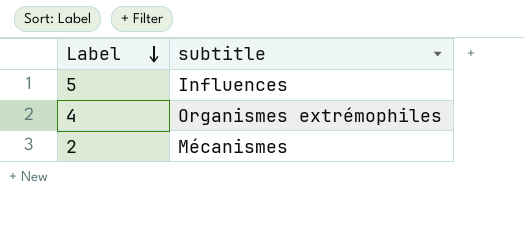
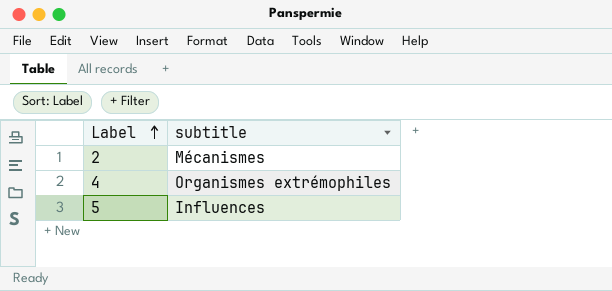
row order: Label descending -> Label ascending

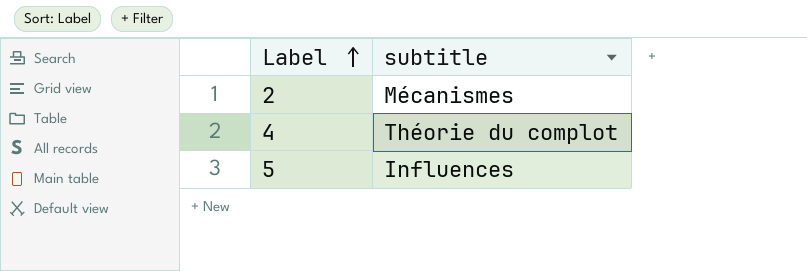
4 | subtitle: Organismes extrémophiles -> Théorie du complot

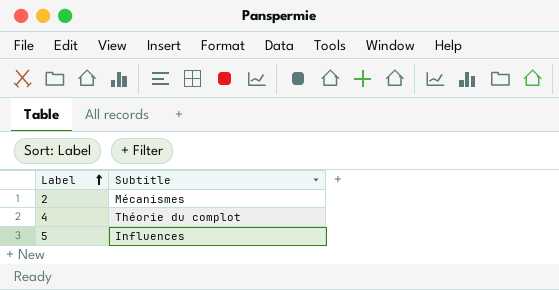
column name: subtitle -> Subtitle

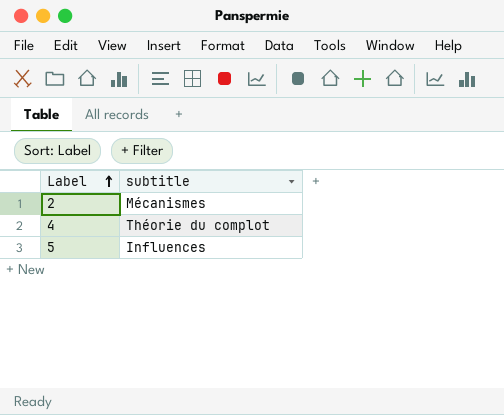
column name: Subtitle -> subtitle

